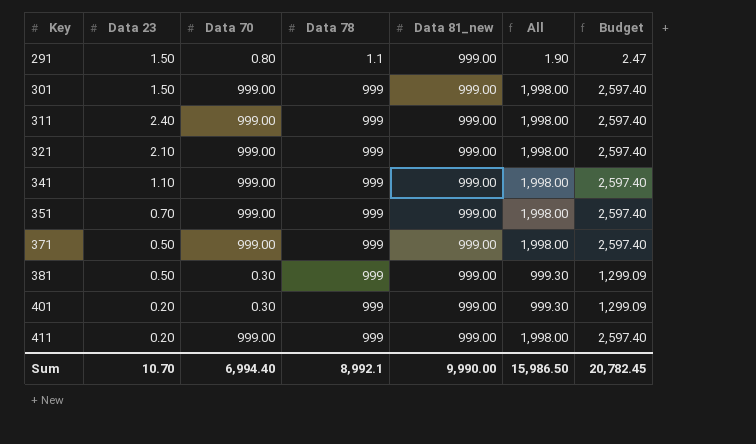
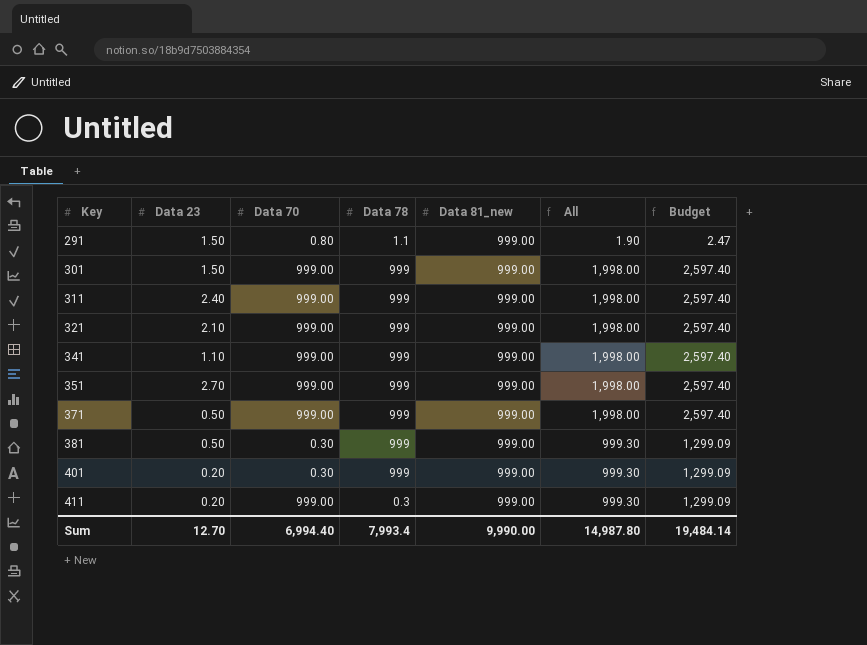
351 | Data 23: 0.70 -> 2.70
411 | Data 78: 999 -> 0.3
411 | All: 1,998.00 -> 999.30
411 | Budget: 2,597.40 -> 1,299.09
Sum | Data 23: 10.70 -> 12.70
Sum | Data 78: 8,992.1 -> 7,993.4
Sum | All: 15,986.50 -> 14,987.80
Sum | Budget: 20,782.45 -> 19,484.14

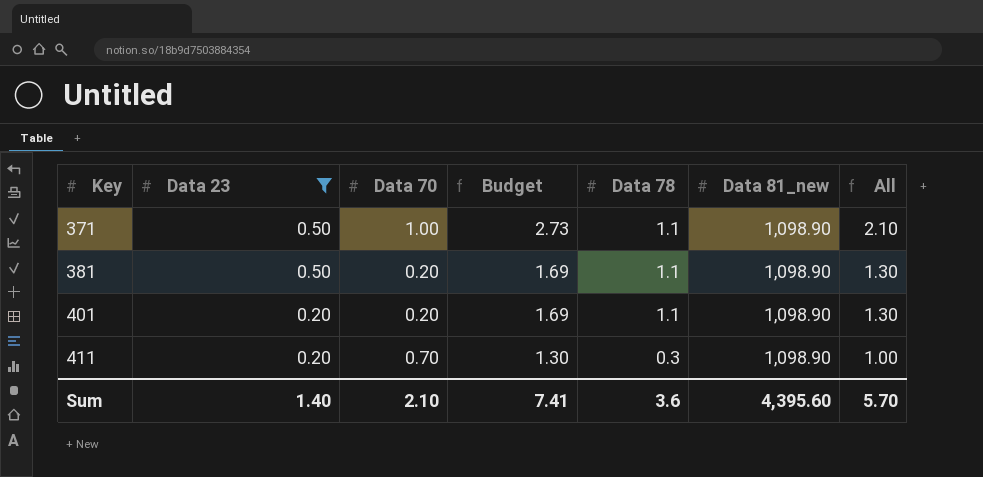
filter: none -> Data 23 <= 0.50
column Budget | position: 7 -> 4
371 | Data 70: 999.00 -> 1.00
371 | Budget: 2,597.40 -> 2.73
371 | Data 78: 999 -> 1.1
371 | Data 81_new: 999.00 -> 1,098.90
371 | All: 1,998.00 -> 2.10
381 | Data 70: 0.30 -> 0.20
381 | Budget: 1,299.09 -> 1.69
381 | Data 78: 999 -> 1.1
381 | Data 81_new: 999.00 -> 1,098.90
381 | All: 999.30 -> 1.30
401 | Data 70: 0.30 -> 0.20
401 | Budget: 1,299.09 -> 1.69
401 | Data 78: 999 -> 1.1
401 | Data 81_new: 999.00 -> 1,098.90
401 | All: 999.30 -> 1.30
411 | Data 70: 999.00 -> 0.70
411 | Budget: 1,299.09 -> 1.30
411 | Data 81_new: 999.00 -> 1,098.90
411 | All: 999.30 -> 1.00
Sum | Data 23: 12.70 -> 1.40
Sum | Data 70: 6,994.40 -> 2.10
Sum | Budget: 19,484.14 -> 7.41
Sum | Data 78: 7,993.4 -> 3.6
Sum | Data 81_new: 9,990.00 -> 4,395.60
Sum | All: 14,987.80 -> 5.70

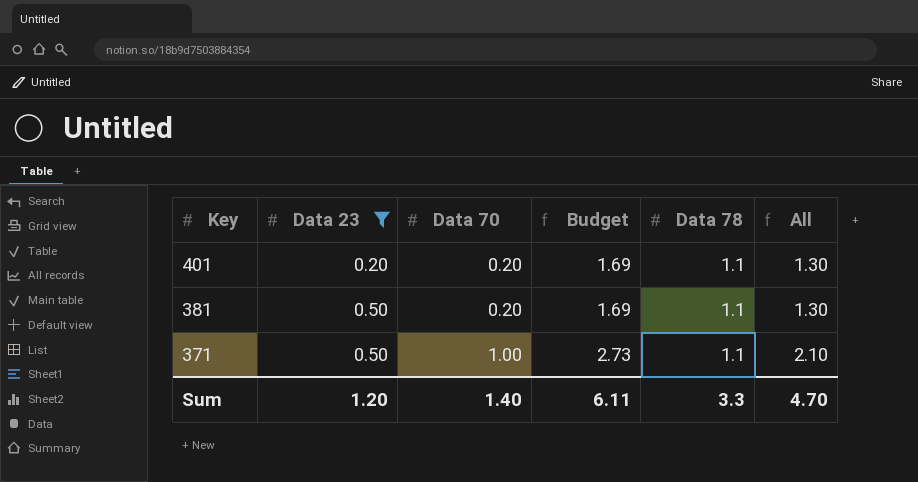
row order: Key ascending -> Key descending
column Data 81_new | position: 6 -> none
row 411: 0.20 | 0.70 | 1.30 | 0.3 | 1,098.90 | 1.00 -> none
Sum | Data 23: 1.40 -> 1.20
Sum | Data 70: 2.10 -> 1.40
Sum | Budget: 7.41 -> 6.11
Sum | Data 78: 3.6 -> 3.3
Sum | All: 5.70 -> 4.70

